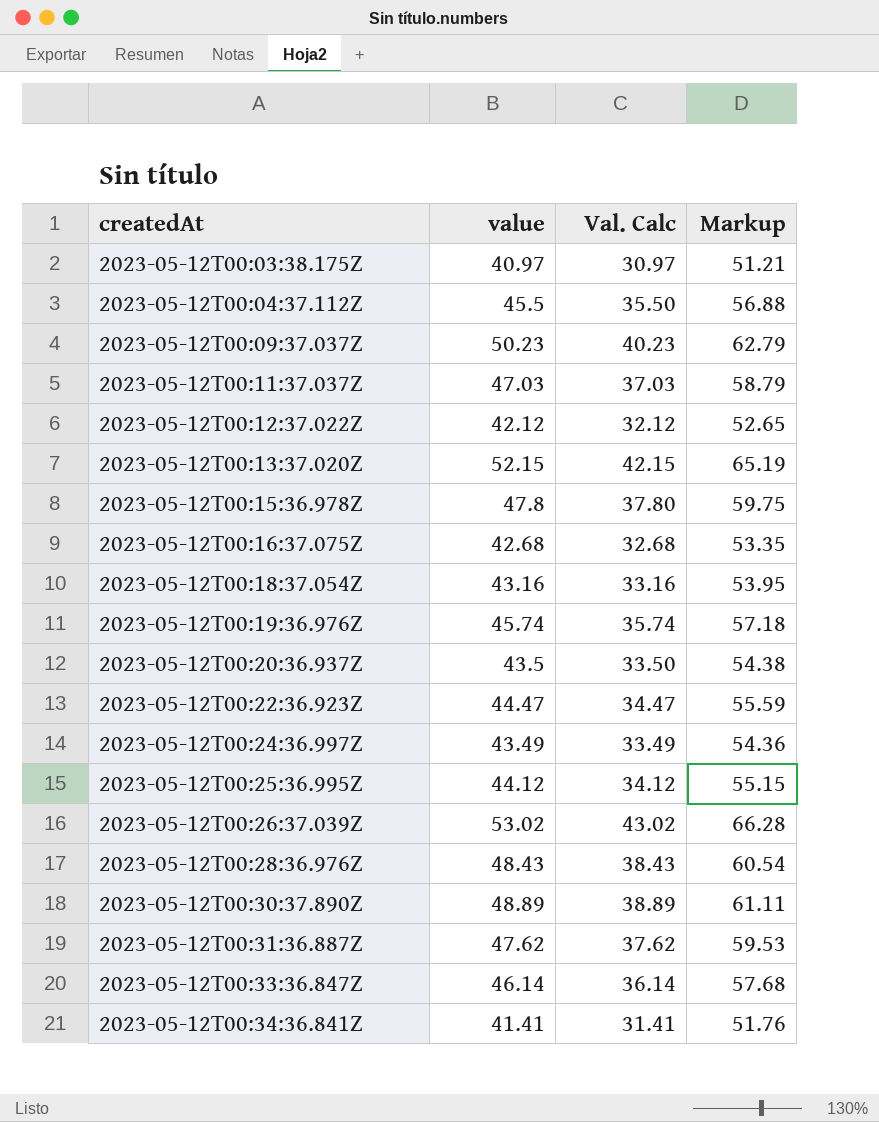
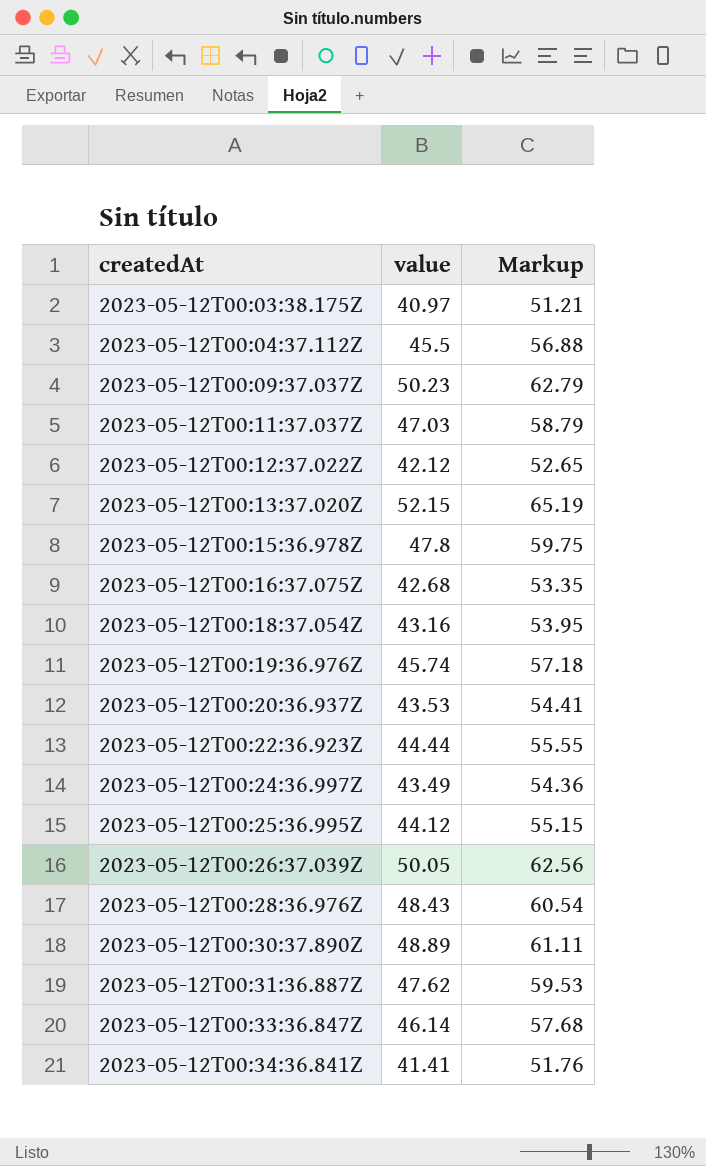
column Val. Calc | formula: [value] - 10 -> none
2023-05-12T00:20:36.937Z | value: 43.5 -> 43.53
2023-05-12T00:20:36.937Z | Markup: 54.38 -> 54.41
2023-05-12T00:22:36.923Z | value: 44.47 -> 44.44
2023-05-12T00:22:36.923Z | Markup: 55.59 -> 55.55
2023-05-12T00:26:37.039Z | value: 53.02 -> 50.05
2023-05-12T00:26:37.039Z | Markup: 66.28 -> 62.56

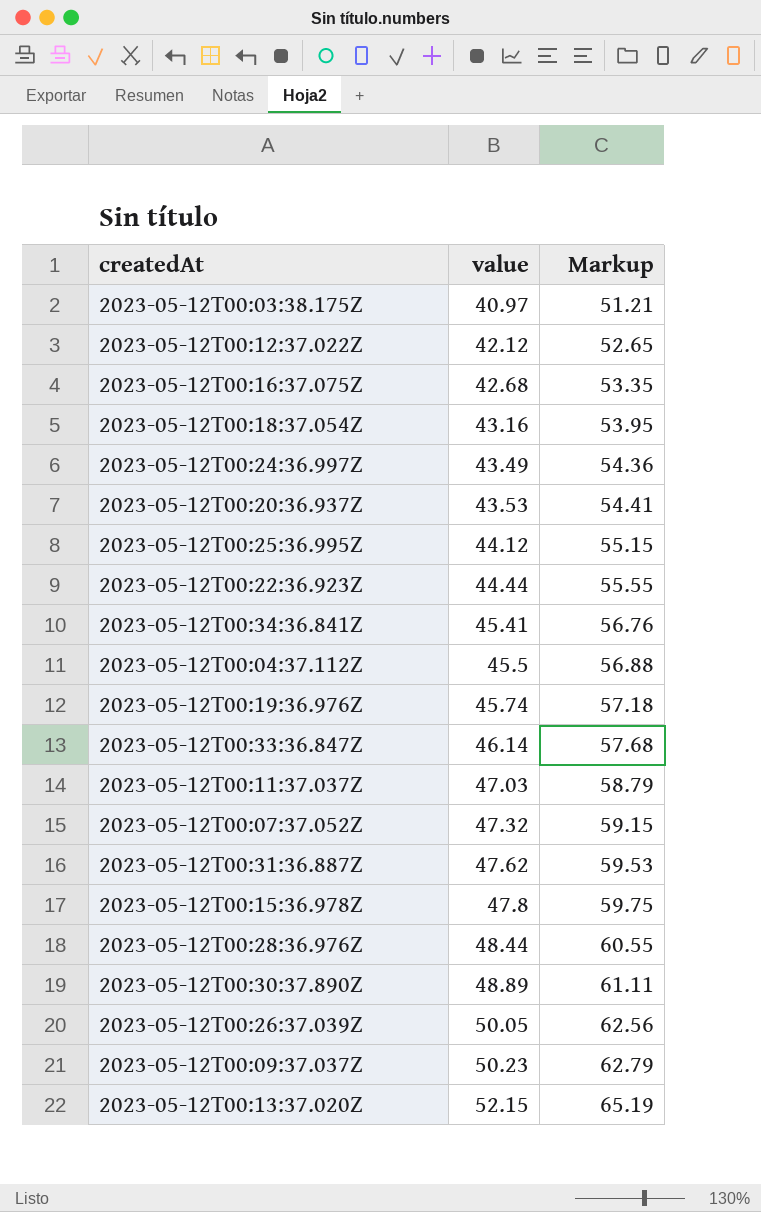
row order: createdAt ascending -> value ascending
2023-05-12T00:34:36.841Z | value: 41.41 -> 45.41
2023-05-12T00:34:36.841Z | Markup: 51.76 -> 56.76
row 2023-05-12T00:07:37.052Z: none -> 47.32 | 59.15
2023-05-12T00:28:36.976Z | value: 48.43 -> 48.44
2023-05-12T00:28:36.976Z | Markup: 60.54 -> 60.55

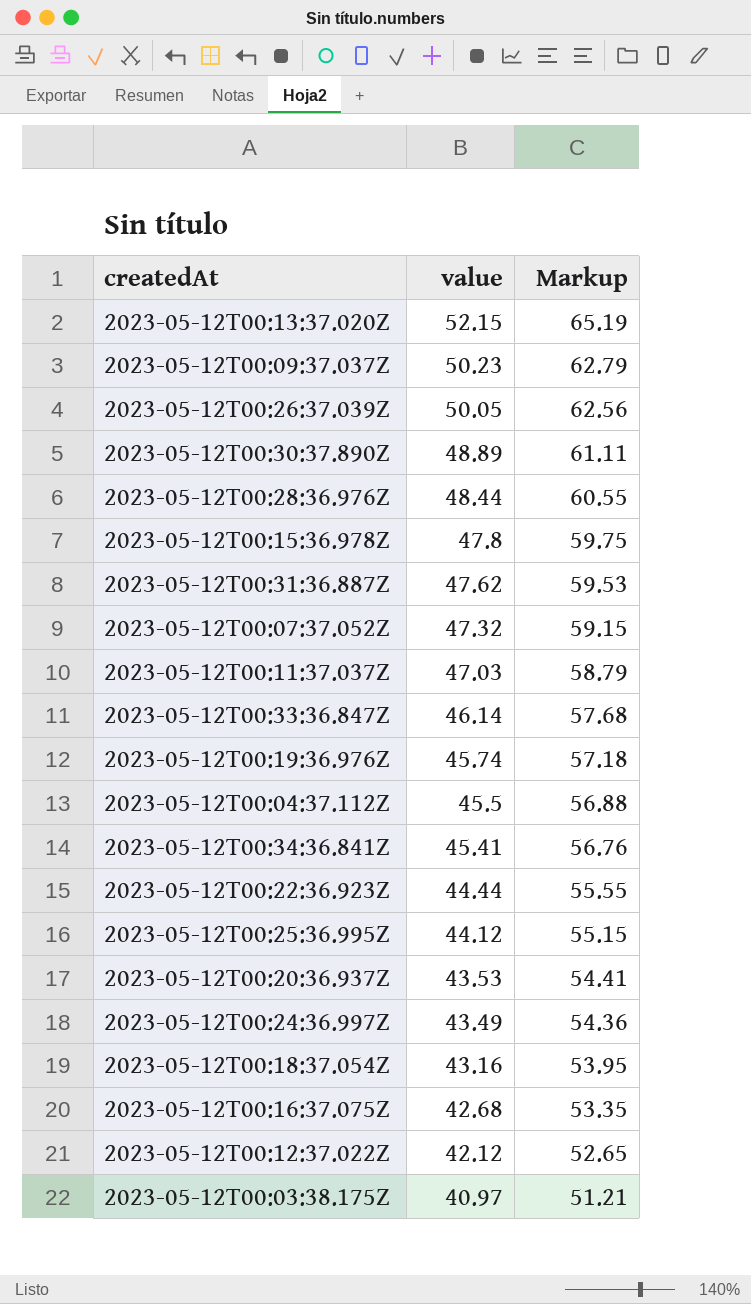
row order: value ascending -> value descending

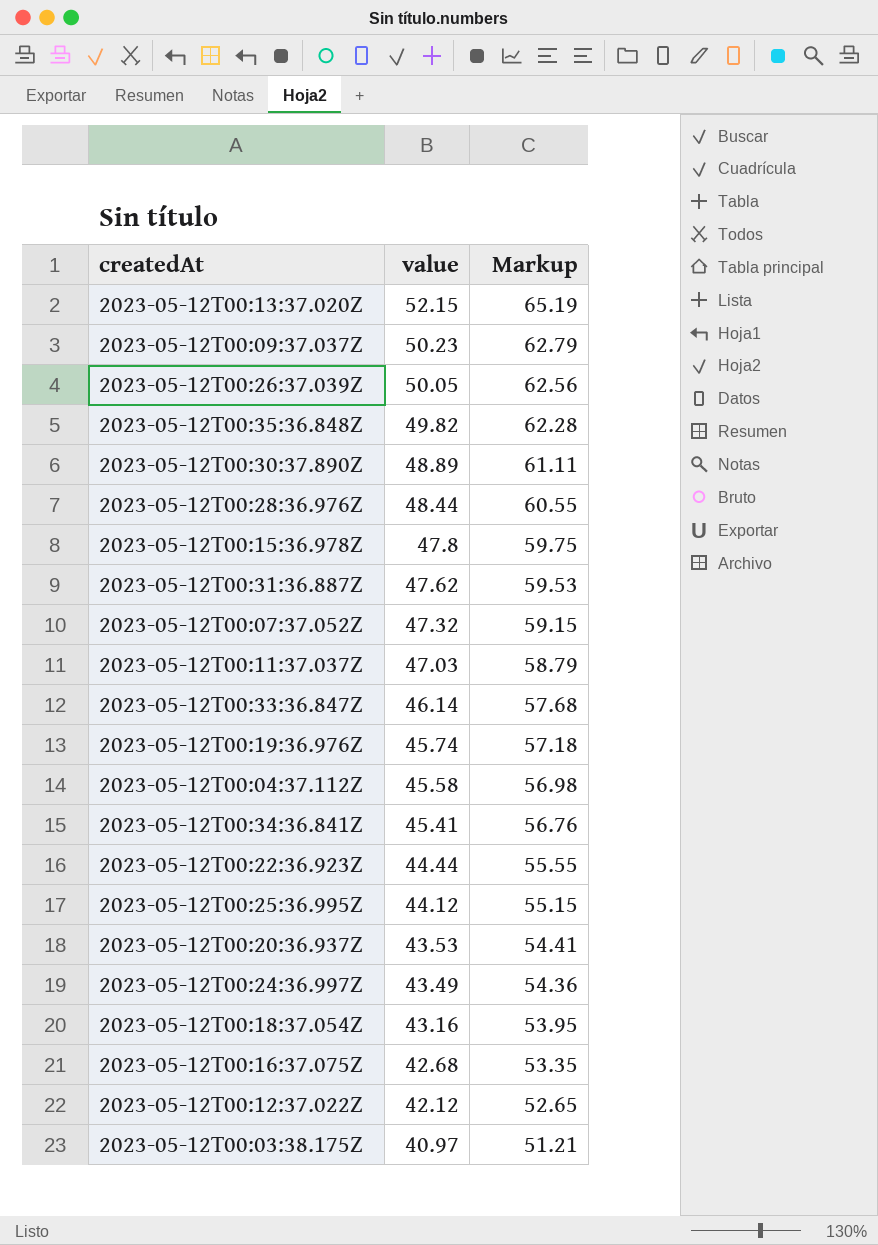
row 2023-05-12T00:35:36.848Z: none -> 49.82 | 62.28
2023-05-12T00:04:37.112Z | value: 45.5 -> 45.58
2023-05-12T00:04:37.112Z | Markup: 56.88 -> 56.98

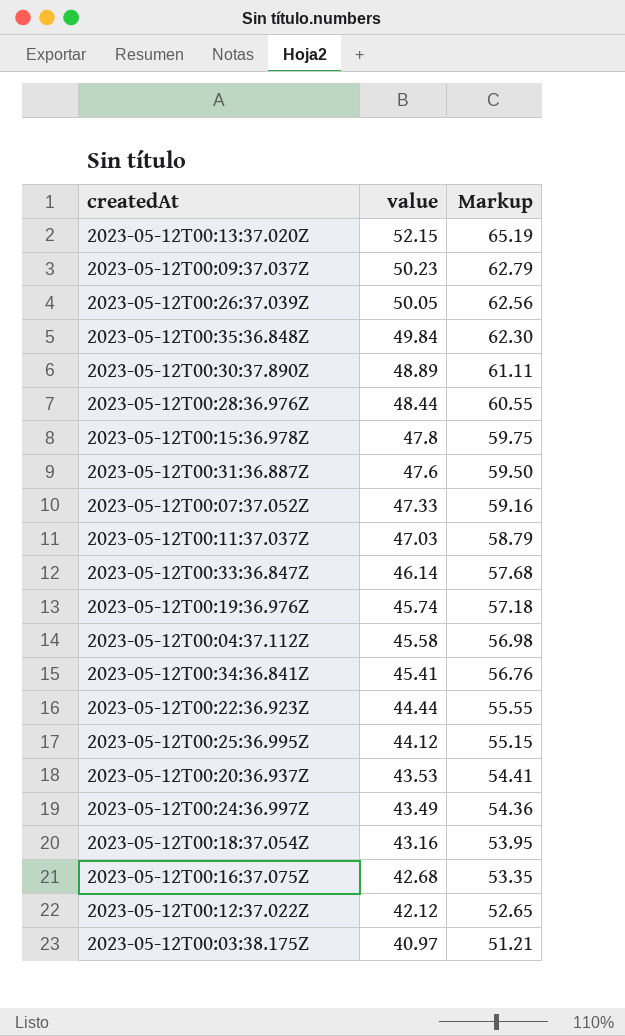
2023-05-12T00:35:36.848Z | value: 49.82 -> 49.84
2023-05-12T00:35:36.848Z | Markup: 62.28 -> 62.30
2023-05-12T00:31:36.887Z | value: 47.62 -> 47.6
2023-05-12T00:31:36.887Z | Markup: 59.53 -> 59.50
2023-05-12T00:07:37.052Z | value: 47.32 -> 47.33
2023-05-12T00:07:37.052Z | Markup: 59.15 -> 59.16

